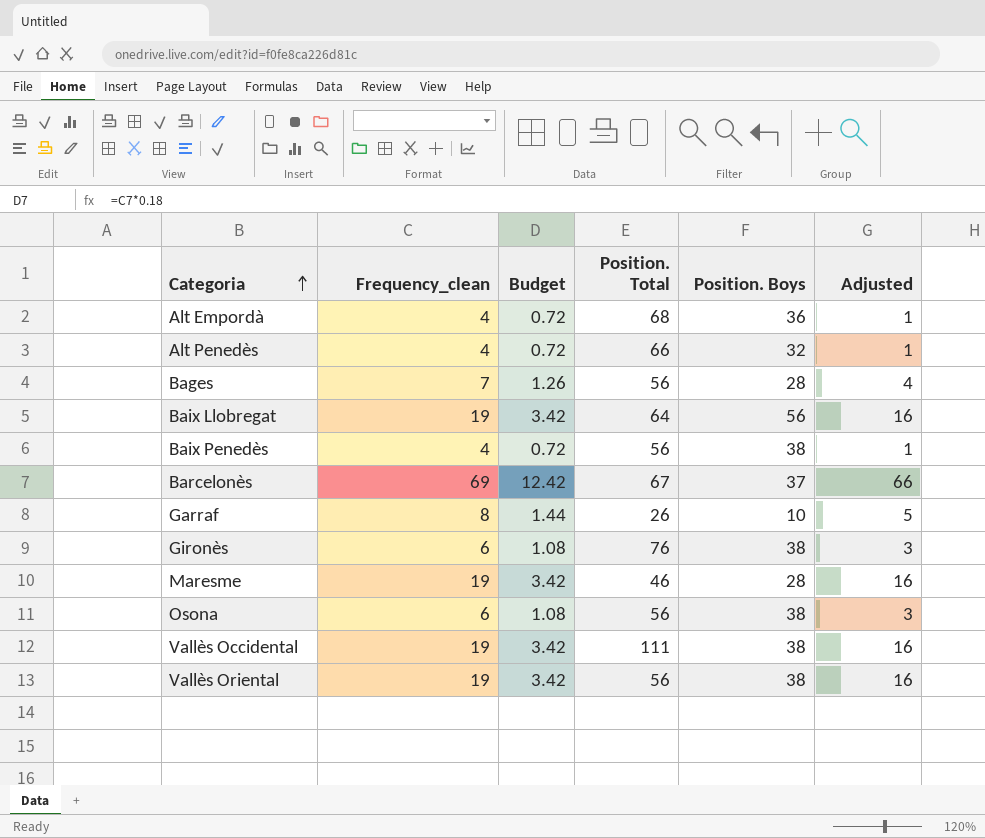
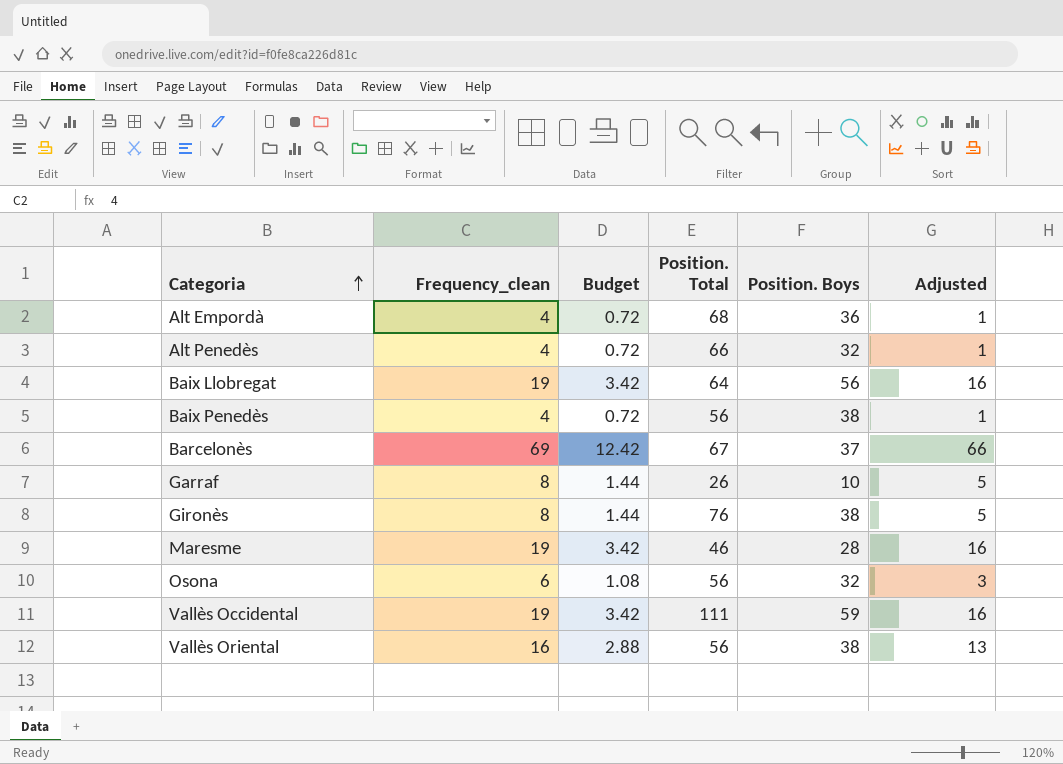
row Bages: 7 | 1.26 | 56 | 28 | 4 -> none
Gironès | Frequency_clean: 6 -> 8
Gironès | Budget: 1.08 -> 1.44
Gironès | Adjusted: 3 -> 5
Osona | Position. Boys: 38 -> 32
Vallès Occidental | Position. Boys: 38 -> 59
Vallès Oriental | Frequency_clean: 19 -> 16
Vallès Oriental | Budget: 3.42 -> 2.88
Vallès Oriental | Adjusted: 16 -> 13

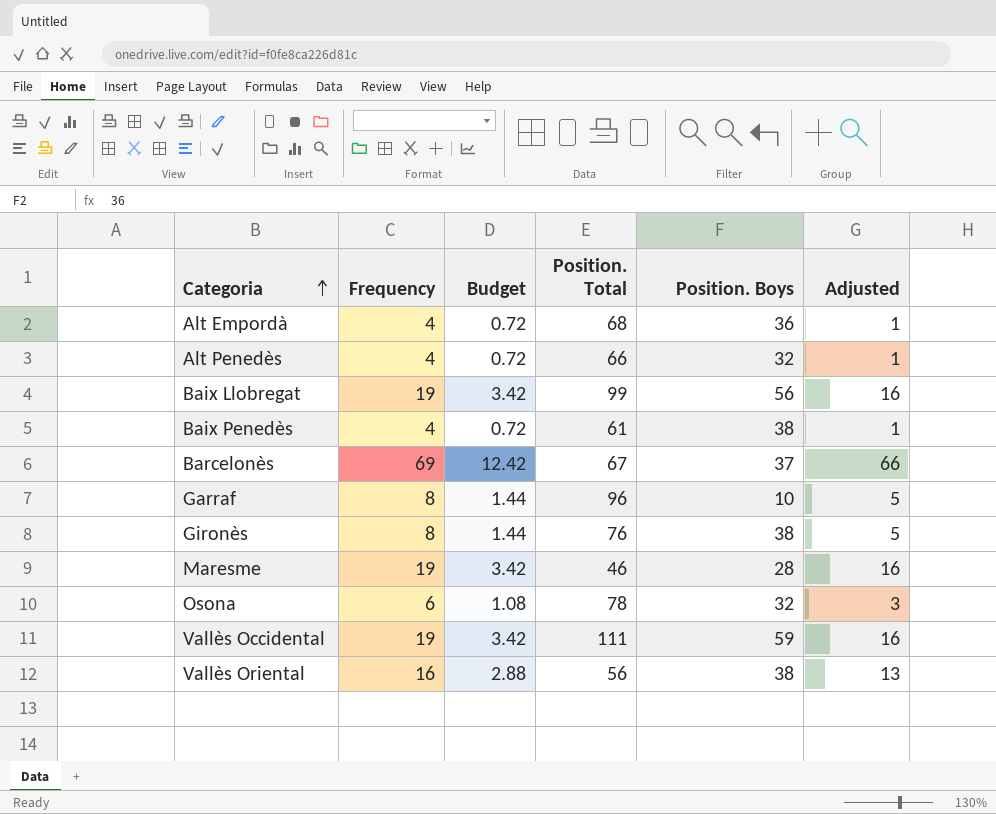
column name: Frequency_clean -> Frequency
Baix Llobregat | Position. Total: 64 -> 99
Baix Penedès | Position. Total: 56 -> 61
Garraf | Position. Total: 26 -> 96
Osona | Position. Total: 56 -> 78

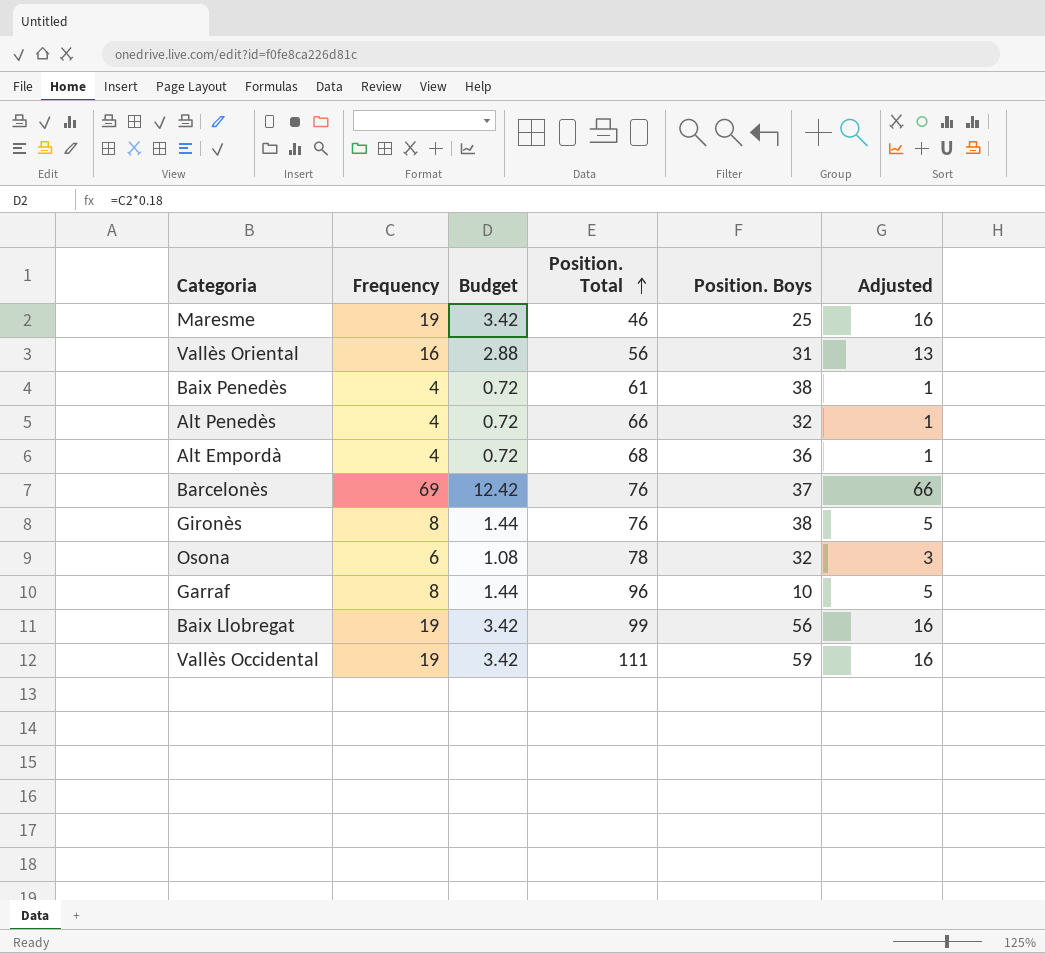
row order: Categoria ascending -> Position. Total ascending
Maresme | Position. Boys: 28 -> 25
Vallès Oriental | Position. Boys: 38 -> 31
Barcelonès | Position. Total: 67 -> 76

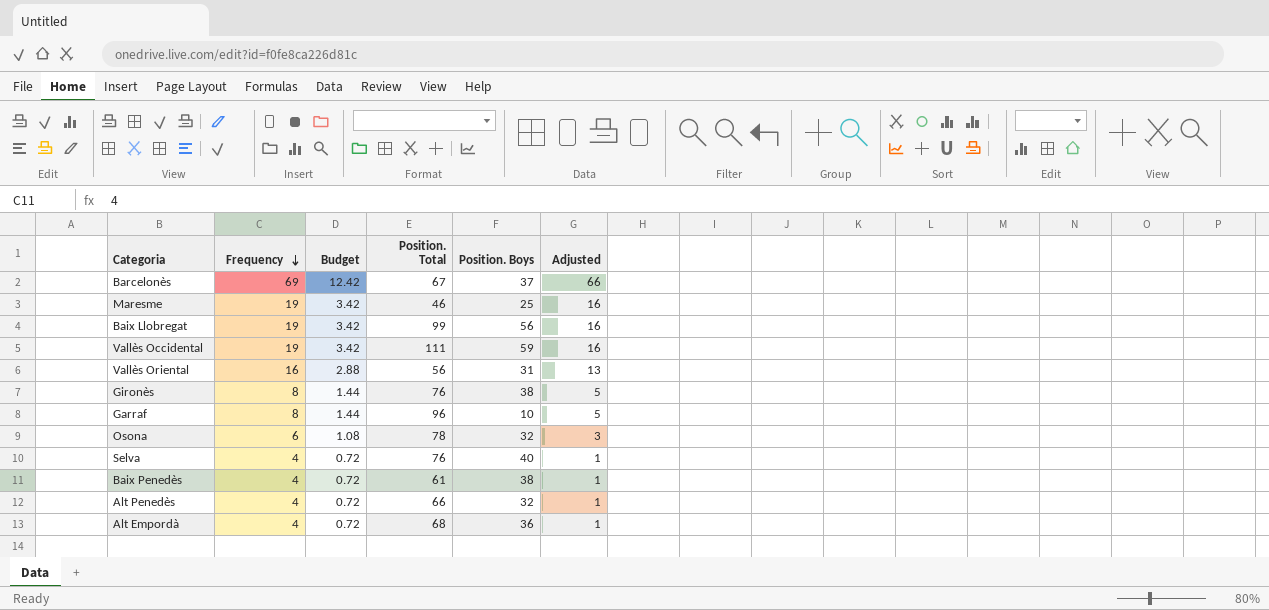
row order: Position. Total ascending -> Frequency descending
Barcelonès | Position. Total: 76 -> 67
row Selva: none -> 4 | 0.72 | 76 | 40 | 1

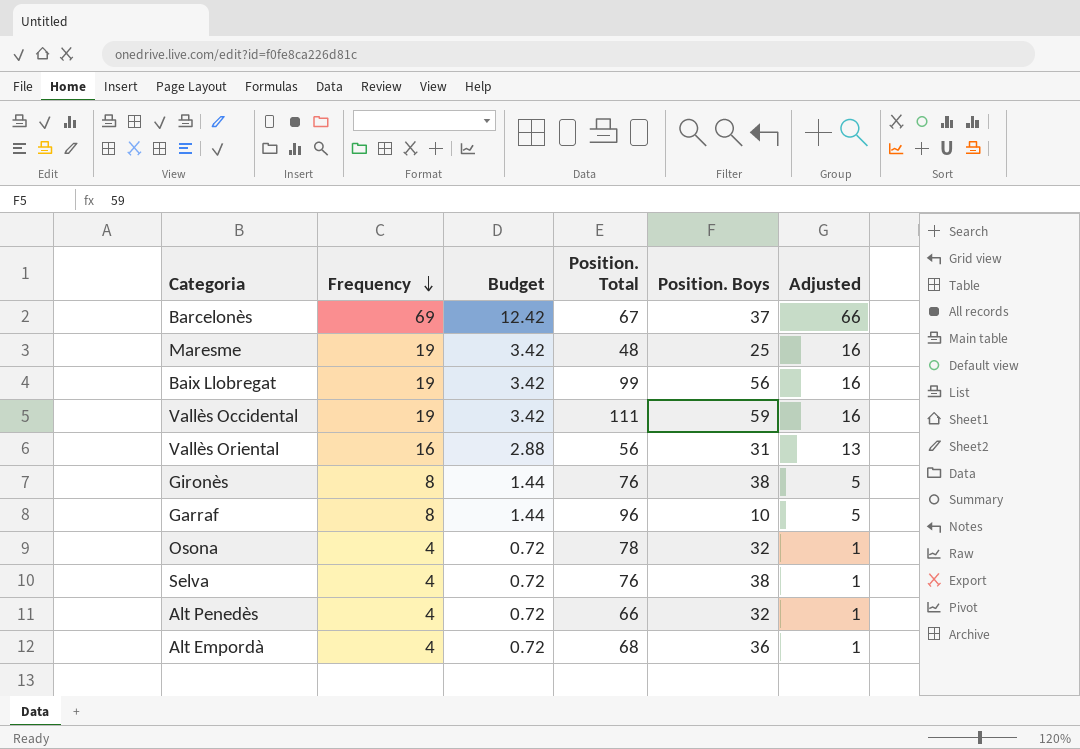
row Baix Penedès: 4 | 0.72 | 61 | 38 | 1 -> none
Maresme | Position. Total: 46 -> 48
Osona | Frequency: 6 -> 4
Osona | Budget: 1.08 -> 0.72
Osona | Adjusted: 3 -> 1
Selva | Position. Boys: 40 -> 38

